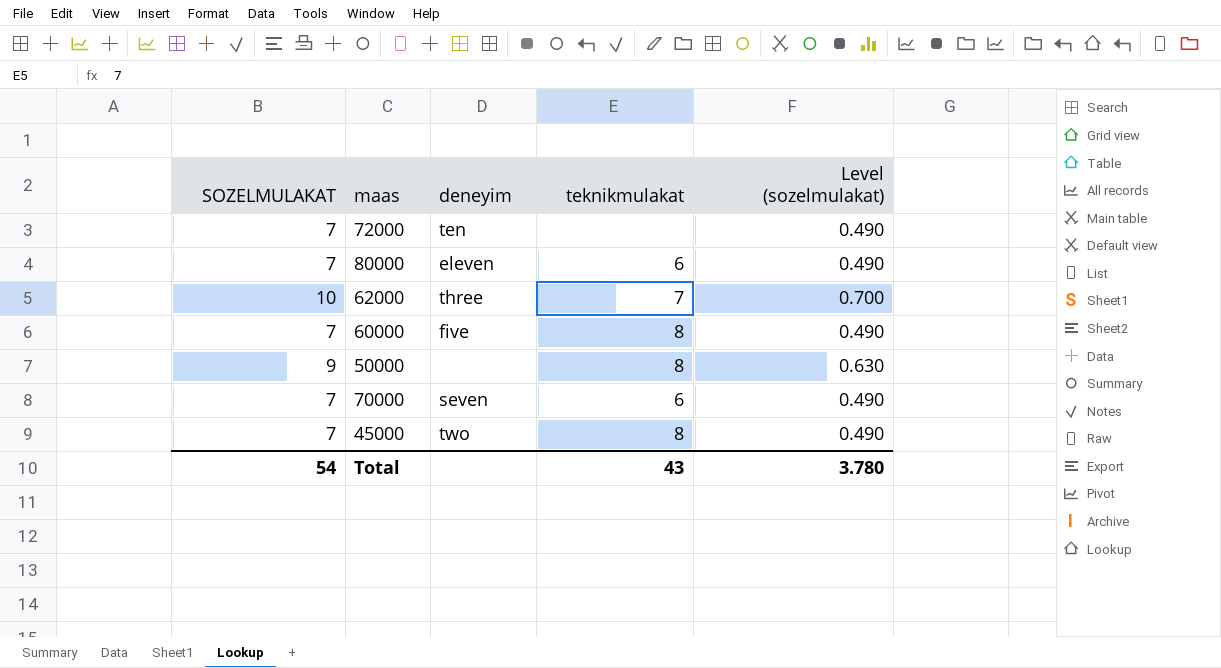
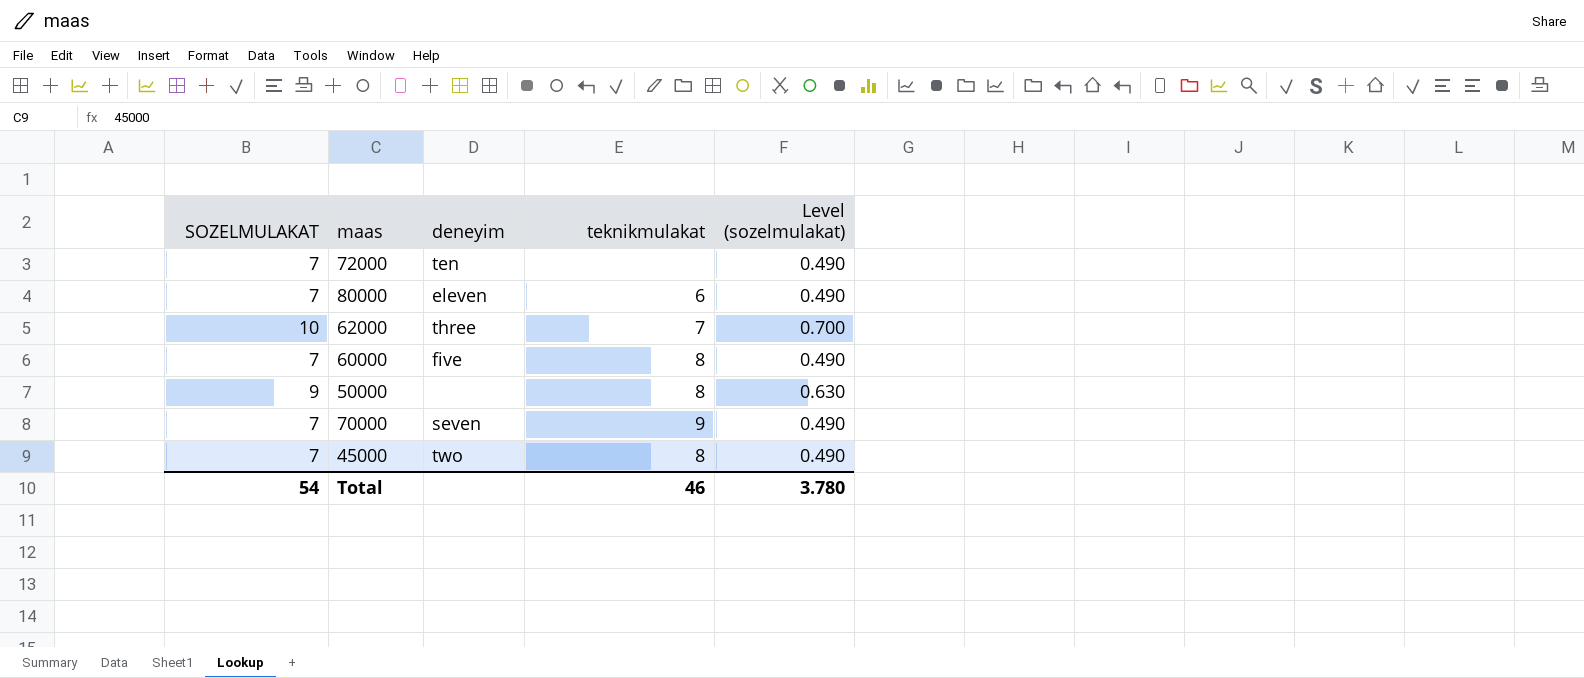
70000 | teknikmulakat: 6 -> 9
Total | teknikmulakat: 43 -> 46

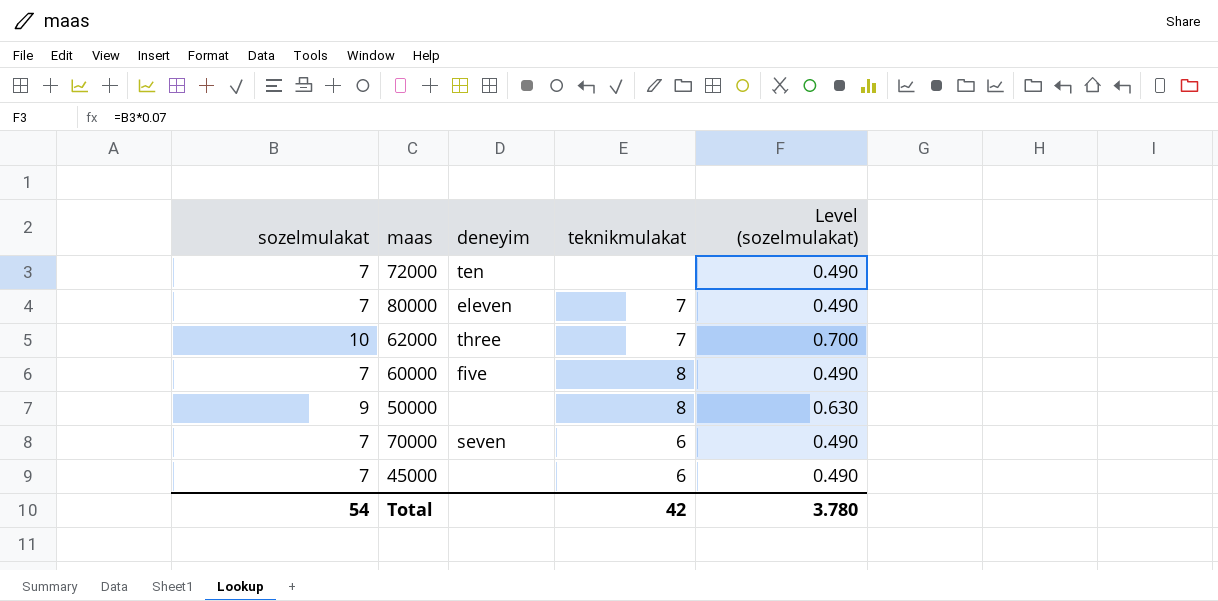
column name: SOZELMULAKAT -> sozelmulakat
80000 | teknikmulakat: 6 -> 7
70000 | teknikmulakat: 9 -> 6
45000 | deneyim: two -> none
45000 | teknikmulakat: 8 -> 6
Total | teknikmulakat: 46 -> 42

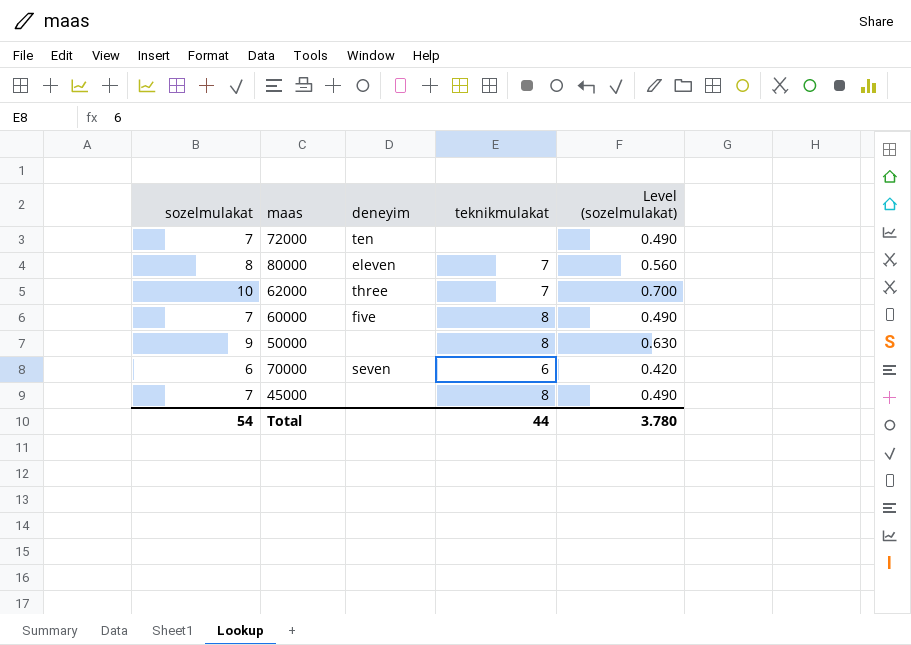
80000 | sozelmulakat: 7 -> 8
80000 | Level (sozelmulakat): 0.490 -> 0.560
70000 | sozelmulakat: 7 -> 6
70000 | Level (sozelmulakat): 0.490 -> 0.420
45000 | teknikmulakat: 6 -> 8
Total | teknikmulakat: 42 -> 44

